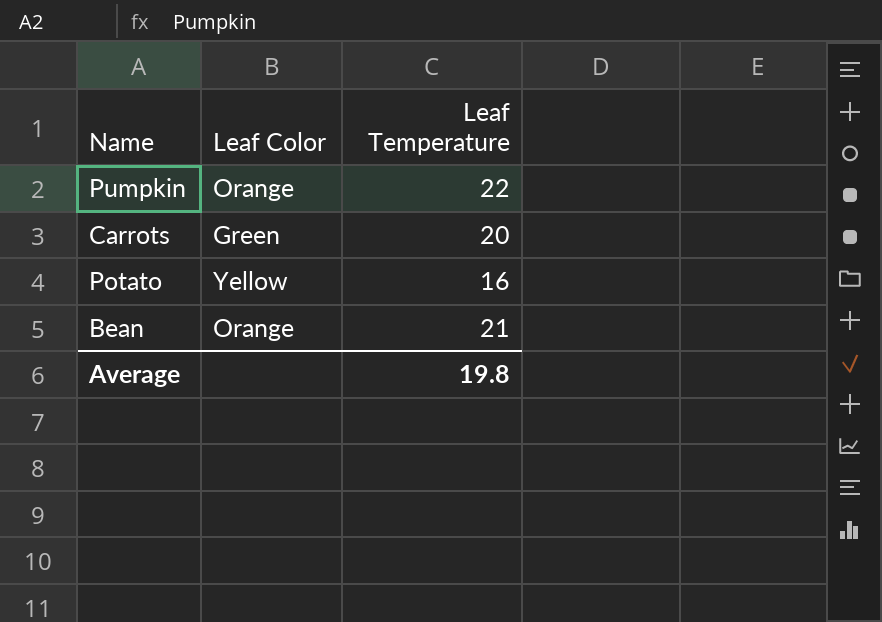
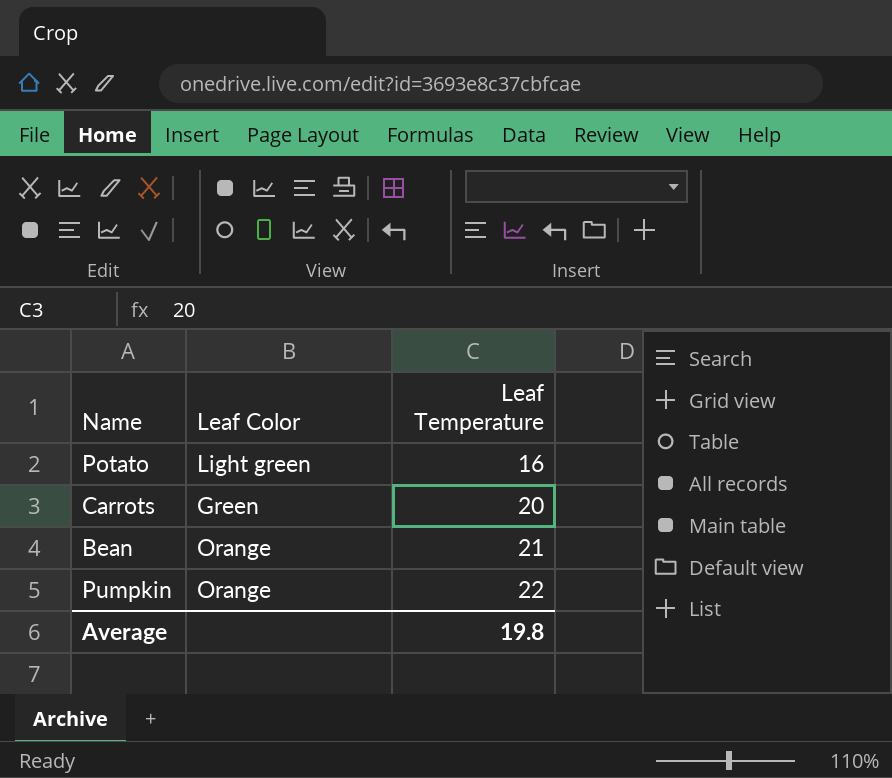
row order: none -> Leaf Temperature ascending
Potato | Leaf Color: Yellow -> Light green

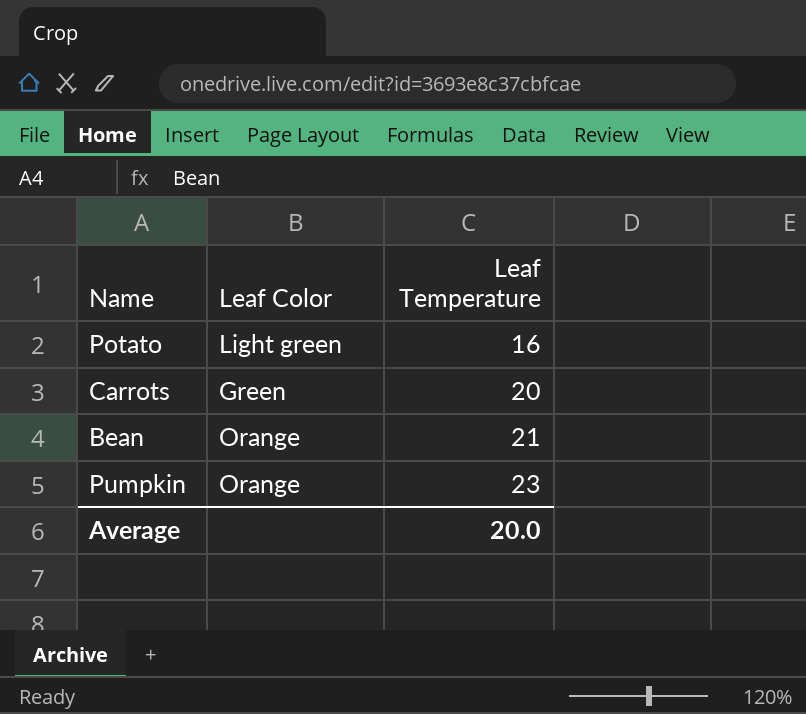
Pumpkin | Leaf Temperature: 22 -> 23
Average | Leaf Temperature: 19.8 -> 20.0

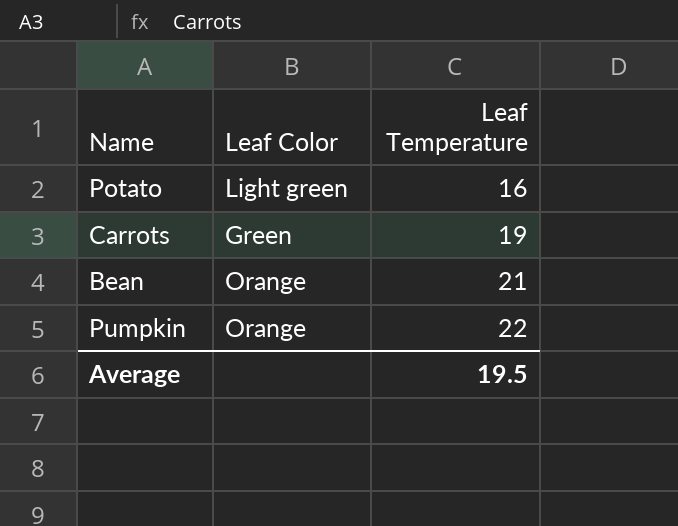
Carrots | Leaf Temperature: 20 -> 19
Pumpkin | Leaf Temperature: 23 -> 22
Average | Leaf Temperature: 20.0 -> 19.5

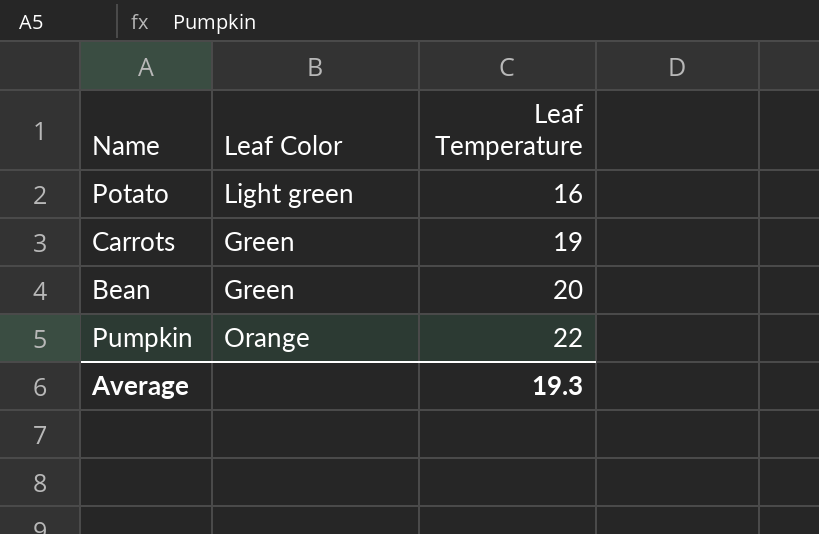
Bean | Leaf Color: Orange -> Green
Bean | Leaf Temperature: 21 -> 20
Average | Leaf Temperature: 19.5 -> 19.3

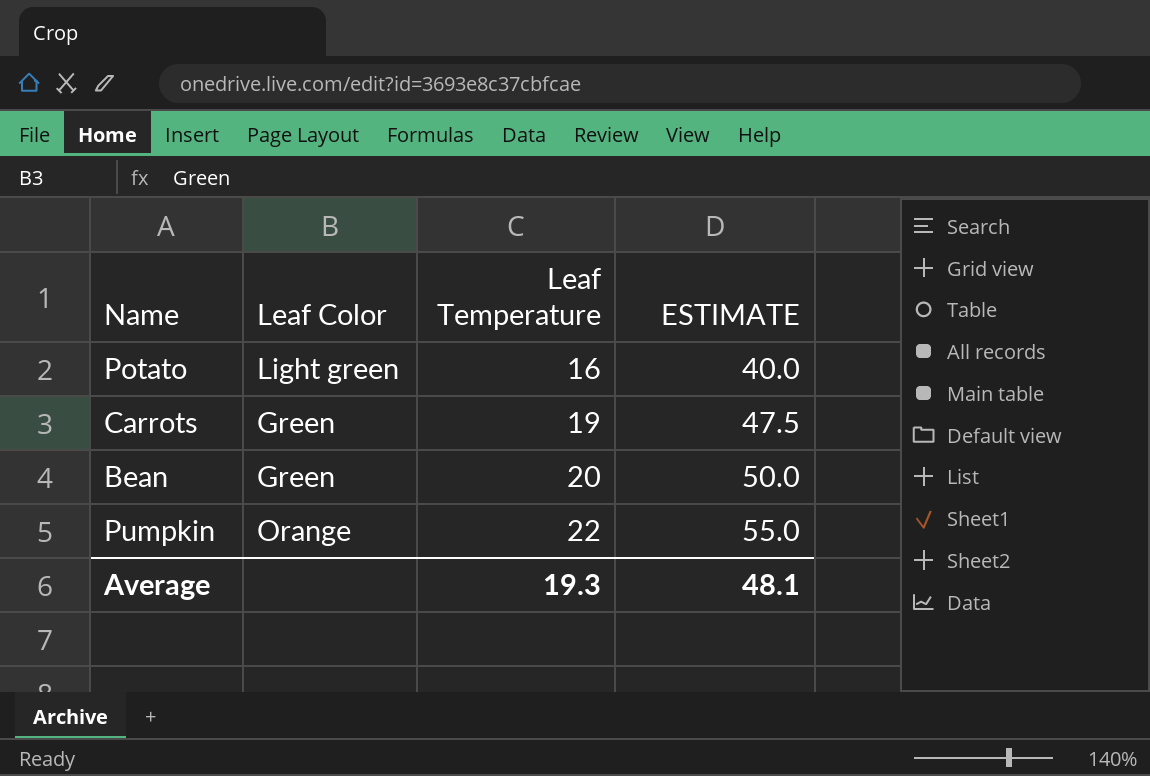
column ESTIMATE | formula: none -> [Leaf Temperature] * 2.5

